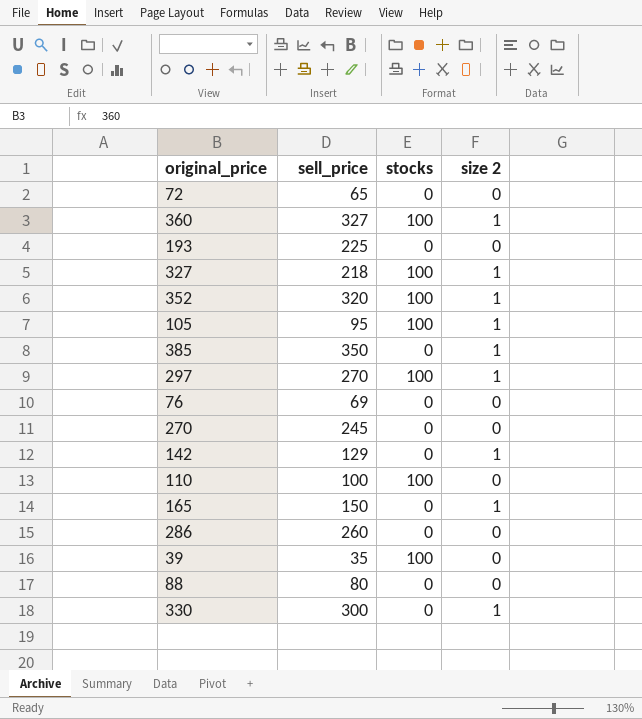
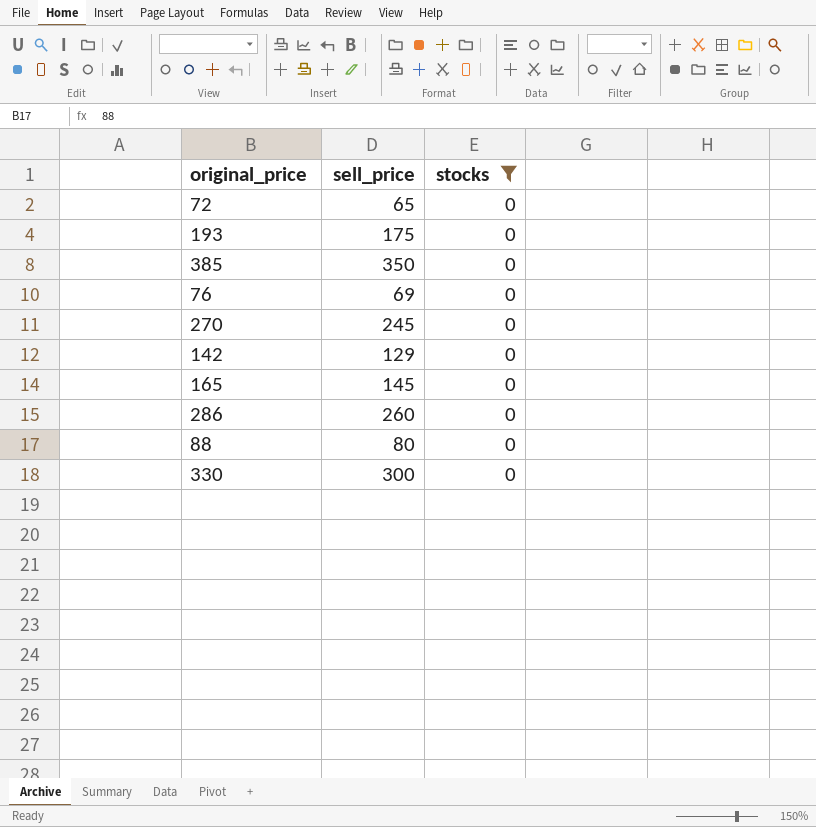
filter: none -> stocks = 0
column size 2 | position: 4 -> none
193 | sell_price: 225 -> 175
165 | sell_price: 150 -> 145

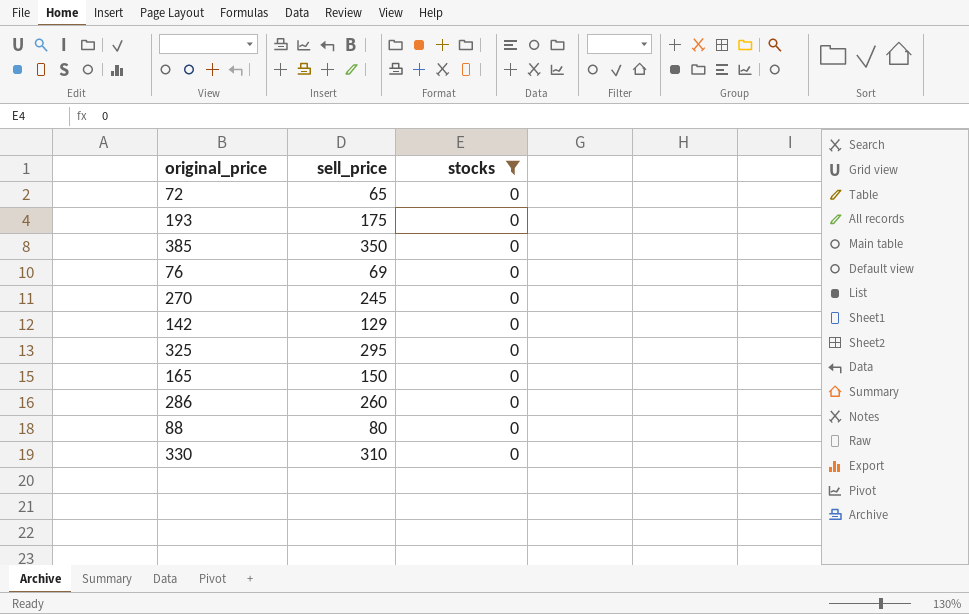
row 325: none -> 295 | 0
165 | sell_price: 145 -> 150
330 | sell_price: 300 -> 310

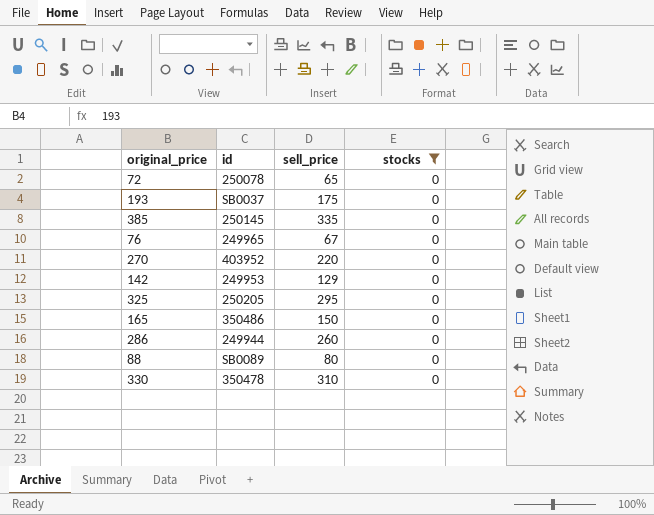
column id | position: none -> 2
385 | sell_price: 350 -> 335
76 | sell_price: 69 -> 67
270 | sell_price: 245 -> 220

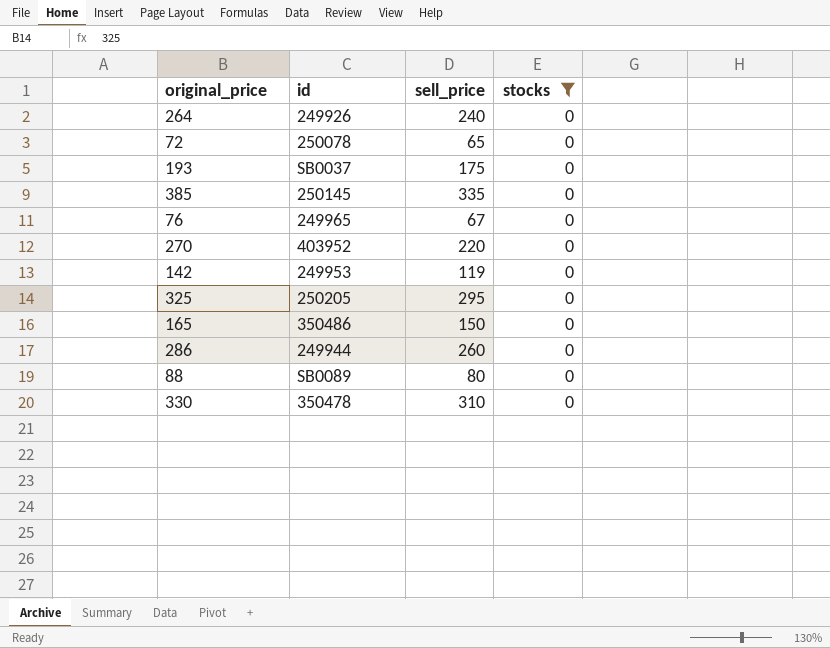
row 264: none -> 249926 | 240 | 0
142 | sell_price: 129 -> 119

